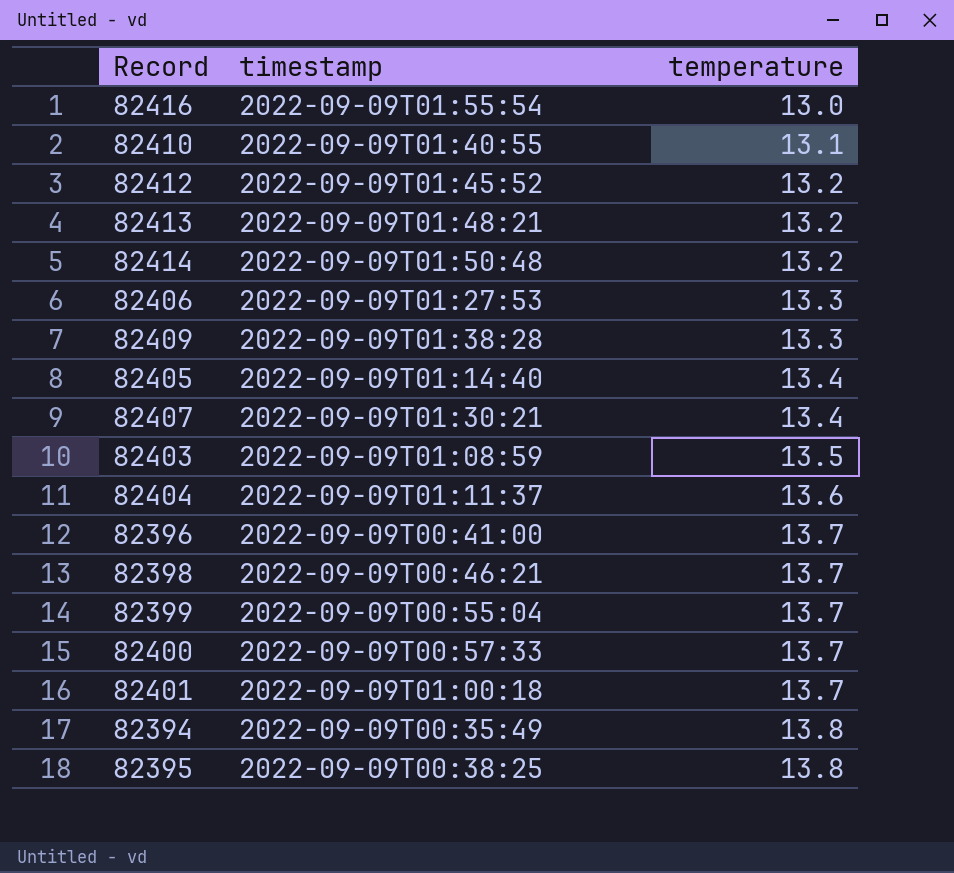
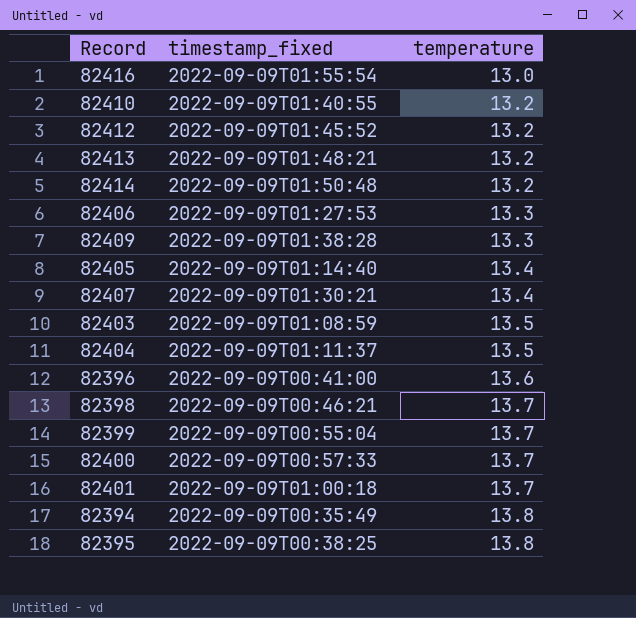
column name: timestamp -> timestamp_fixed
82410 | temperature: 13.1 -> 13.2
82404 | temperature: 13.6 -> 13.5
82396 | temperature: 13.7 -> 13.6

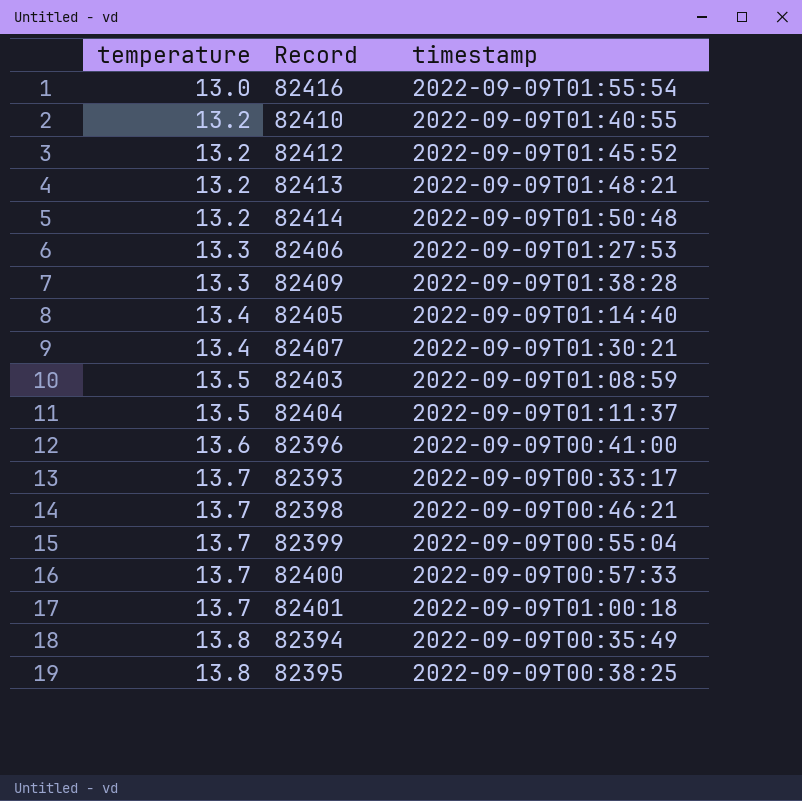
column temperature | position: 3 -> 1
column name: timestamp_fixed -> timestamp
row 82393: none -> 13.7 | 2022-09-09T00:33:17

